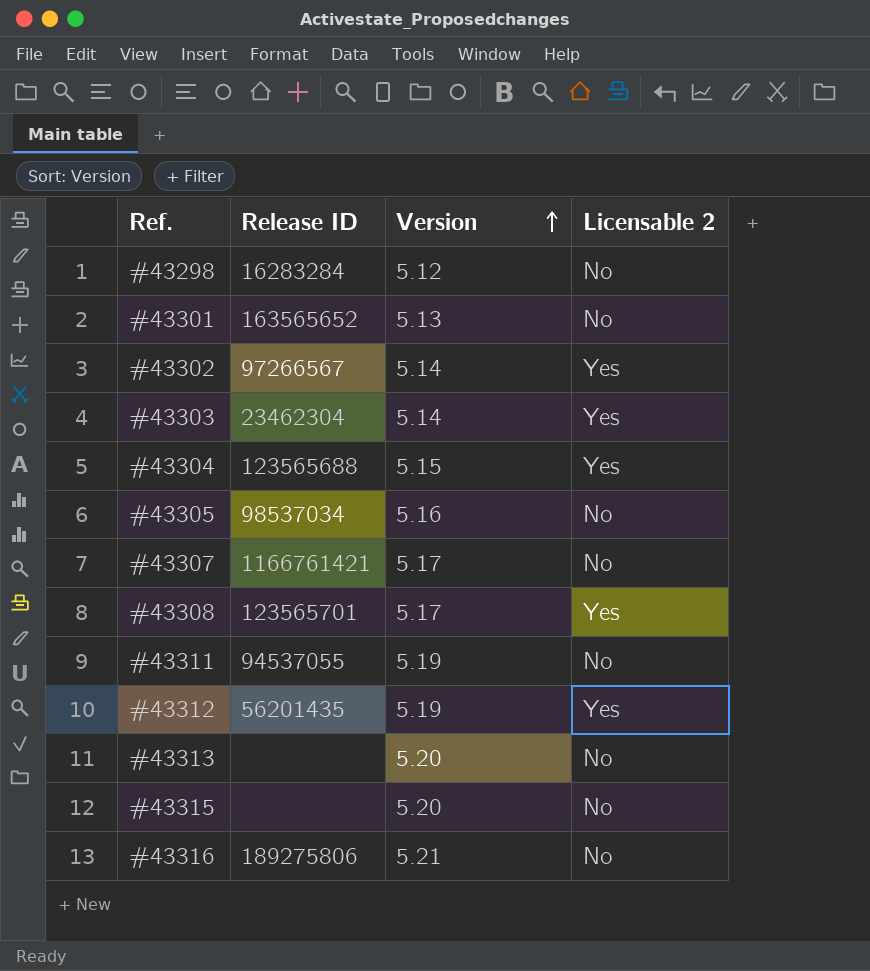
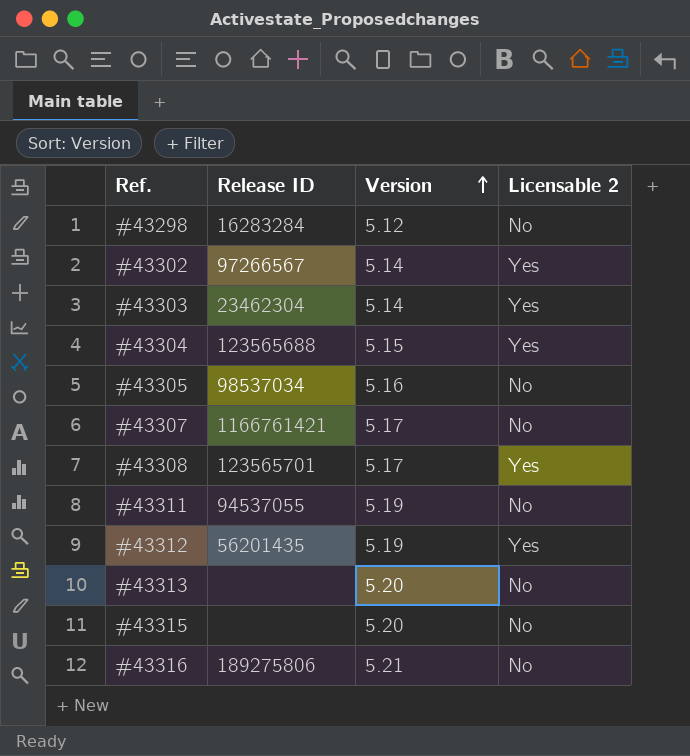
row #43301: 163565652 | 5.13 | No -> none

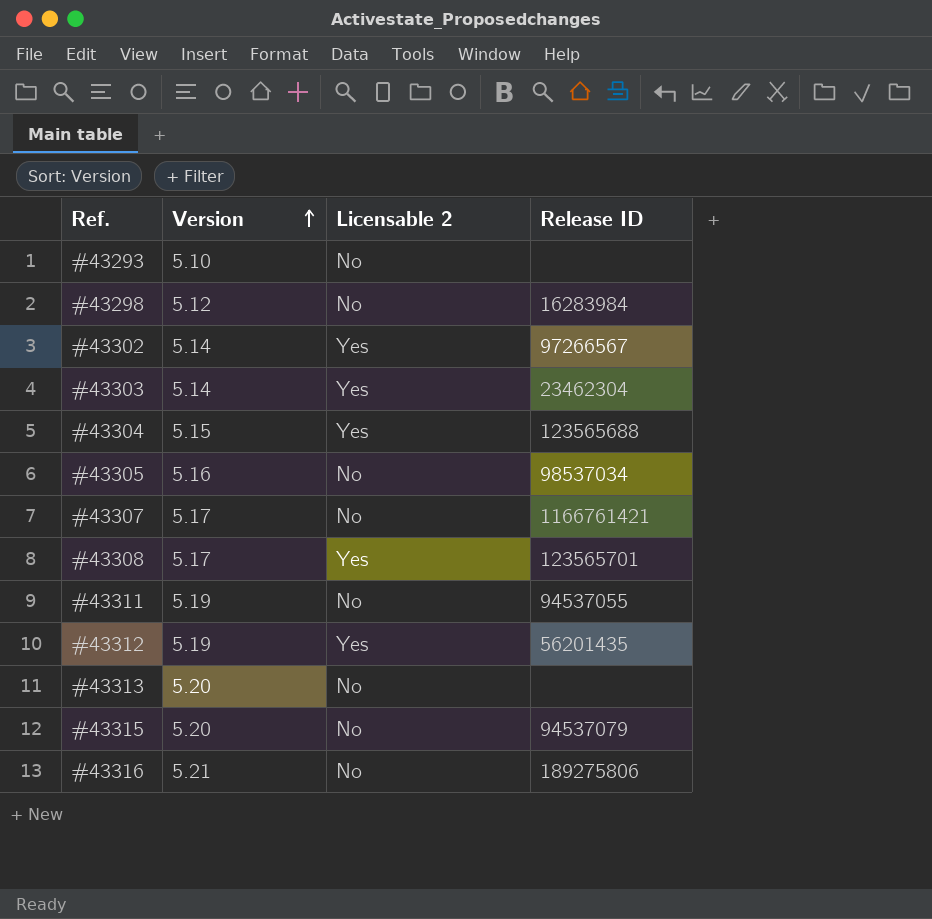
column Release ID | position: 2 -> 4
row #43293: none -> 5.10 | No | none
#43298 | Release ID: 16283284 -> 16283984
#43315 | Release ID: none -> 94537079

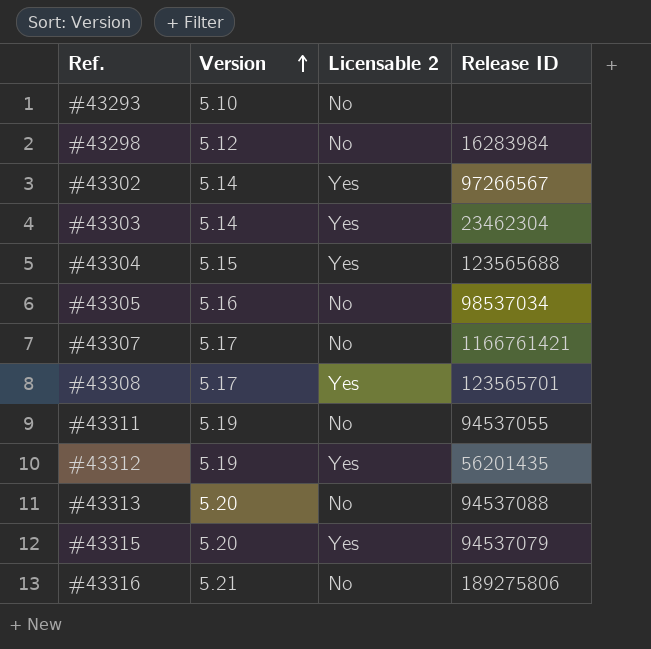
#43313 | Release ID: none -> 94537088
#43315 | Licensable 2: No -> Yes

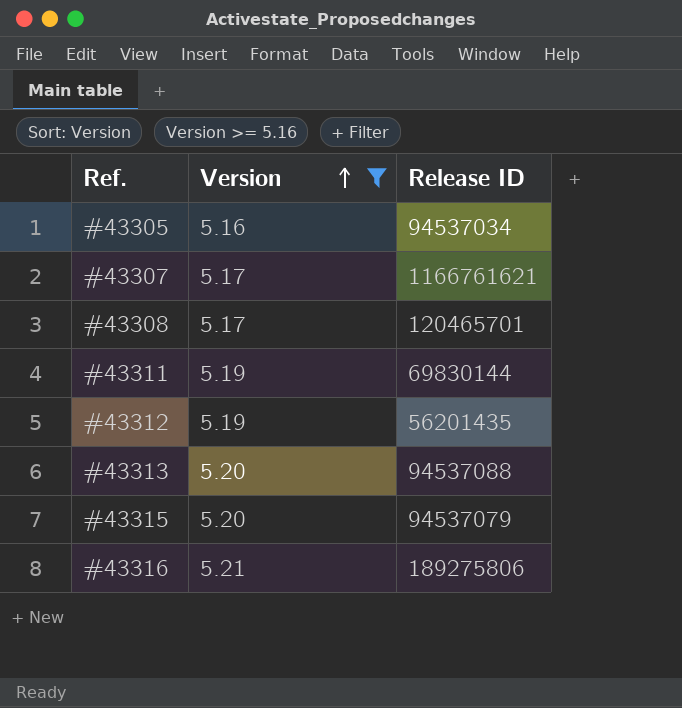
filter: none -> Version >= 5.16
column Licensable 2 | position: 3 -> none
#43305 | Release ID: 98537034 -> 94537034
#43307 | Release ID: 1166761421 -> 1166761621
#43308 | Release ID: 123565701 -> 120465701
#43311 | Release ID: 94537055 -> 69830144

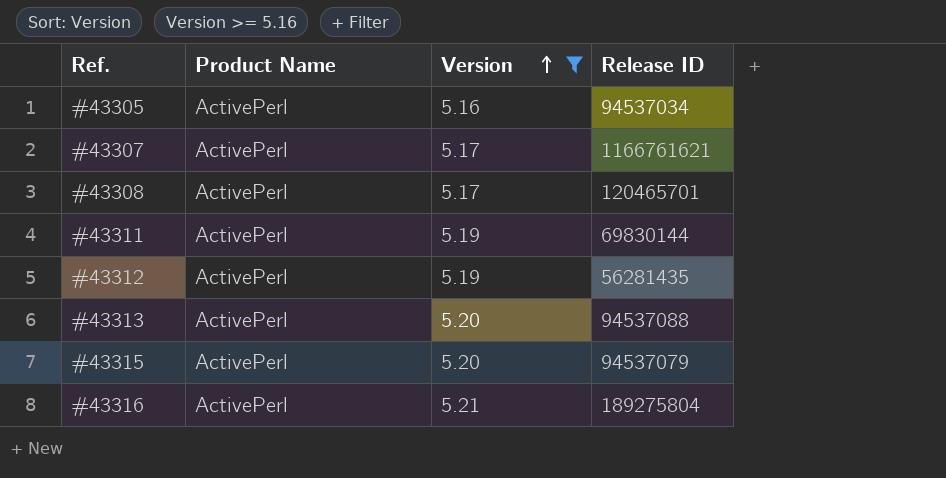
column Product Name | position: none -> 2
#43312 | Release ID: 56201435 -> 56281435
#43316 | Release ID: 189275806 -> 189275804

